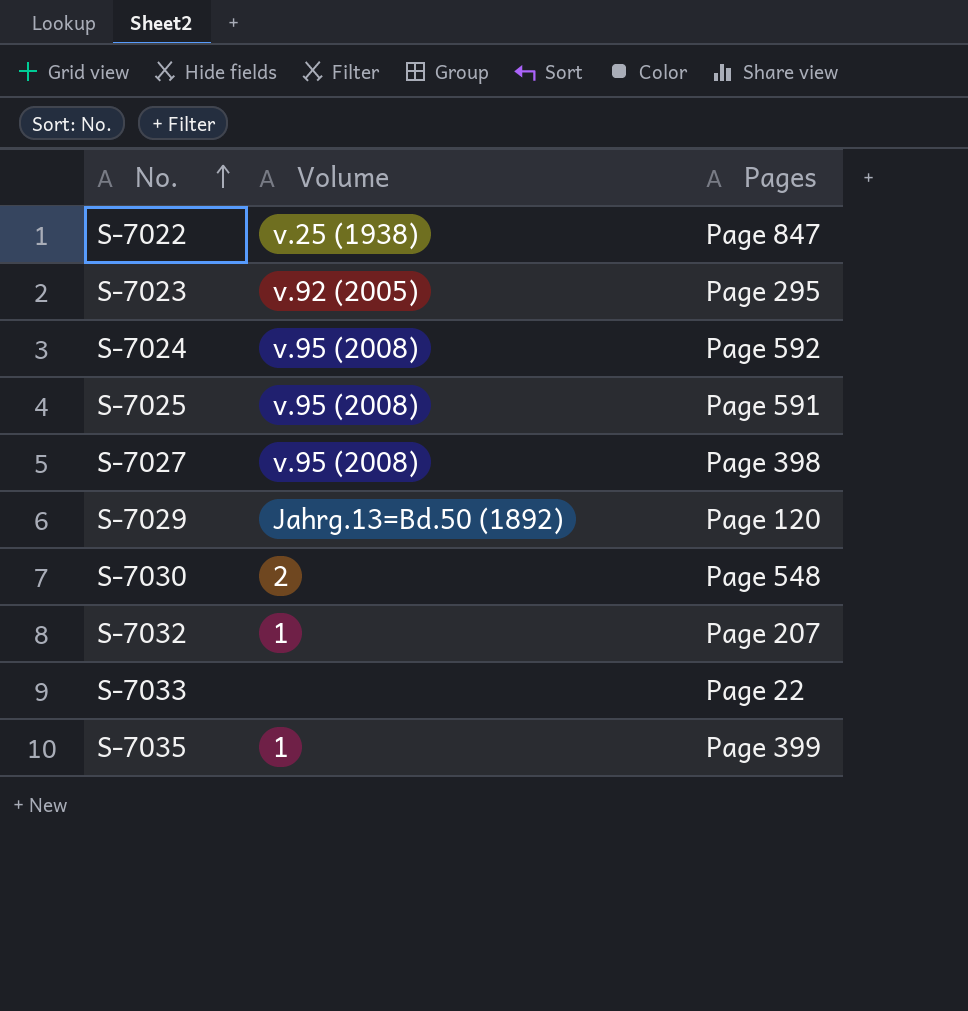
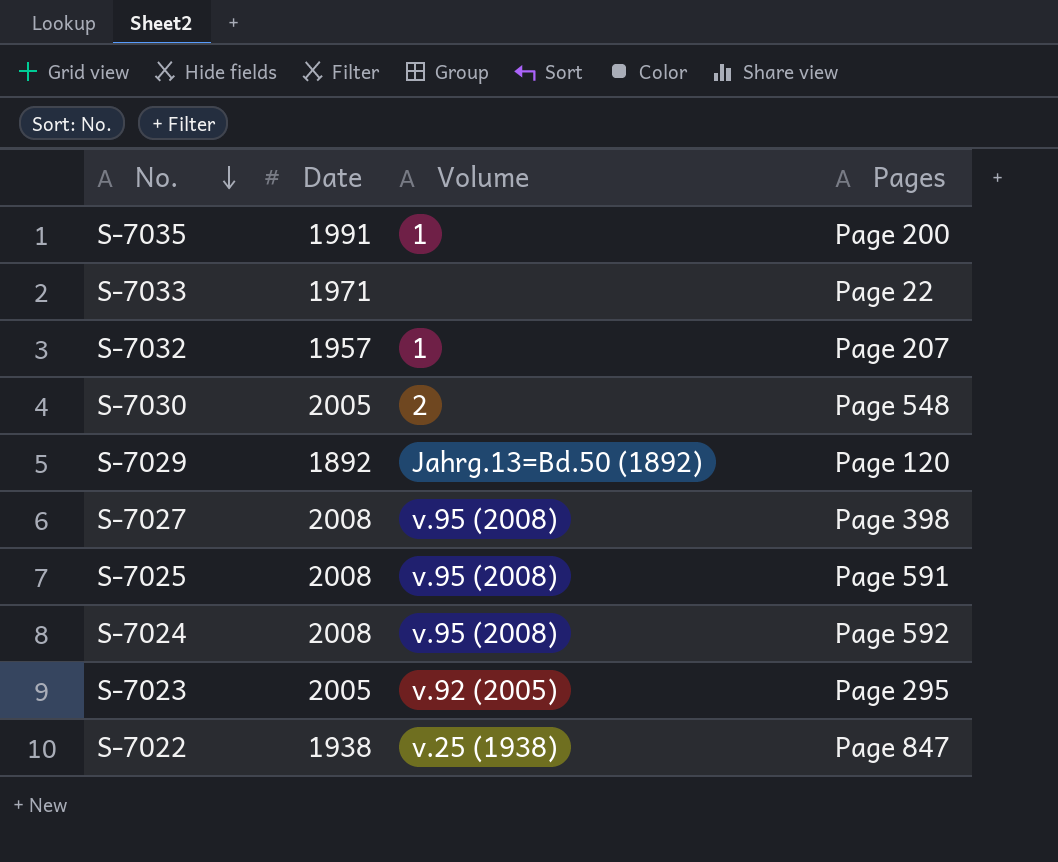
row order: No. ascending -> No. descending
column Date | position: none -> 2
S-7035 | Pages: Page 399 -> Page 200

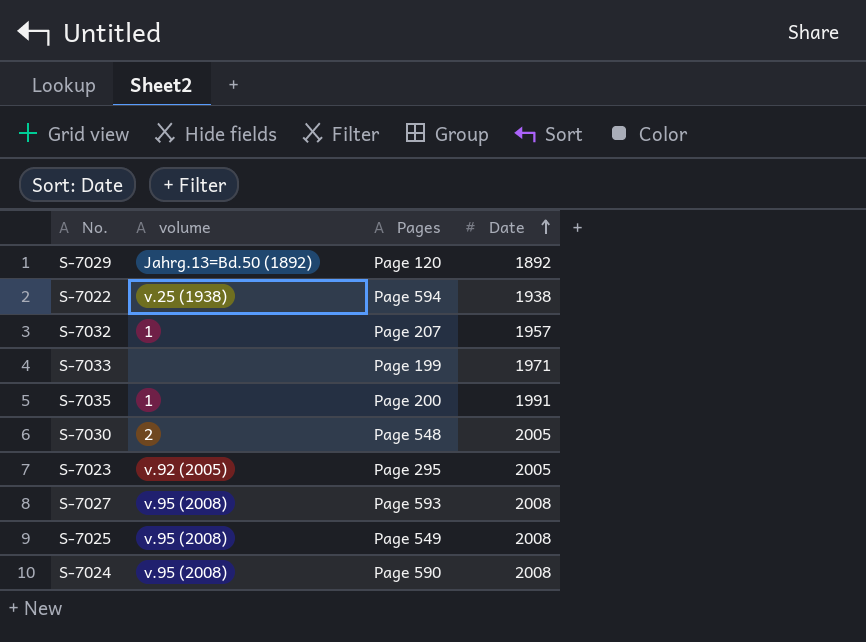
row order: No. descending -> Date ascending
column name: Volume -> volume
column Date | position: 2 -> 4
S-7022 | Pages: Page 847 -> Page 594
S-7033 | Pages: Page 22 -> Page 199
S-7027 | Pages: Page 398 -> Page 593
S-7025 | Pages: Page 591 -> Page 549
S-7024 | Pages: Page 592 -> Page 590

